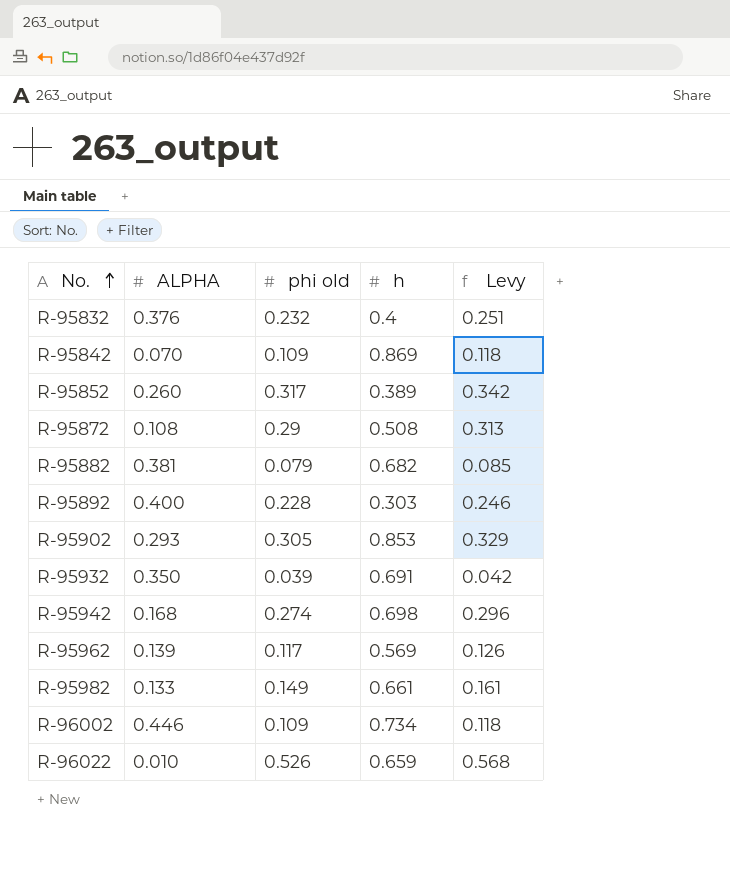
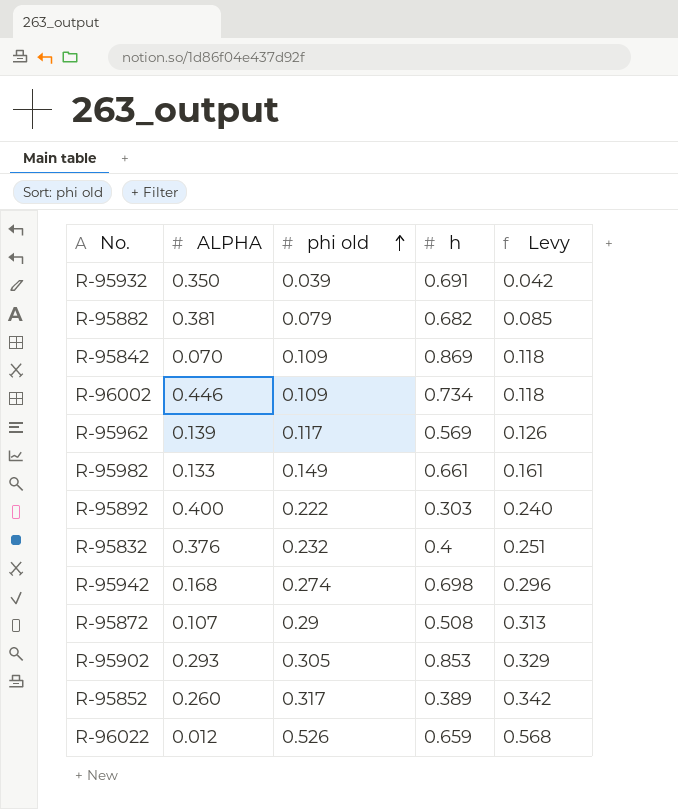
row order: No. ascending -> phi old ascending
R-95892 | phi old: 0.228 -> 0.222
R-95892 | Levy: 0.246 -> 0.240
R-95872 | ALPHA: 0.108 -> 0.107
R-96022 | ALPHA: 0.010 -> 0.012

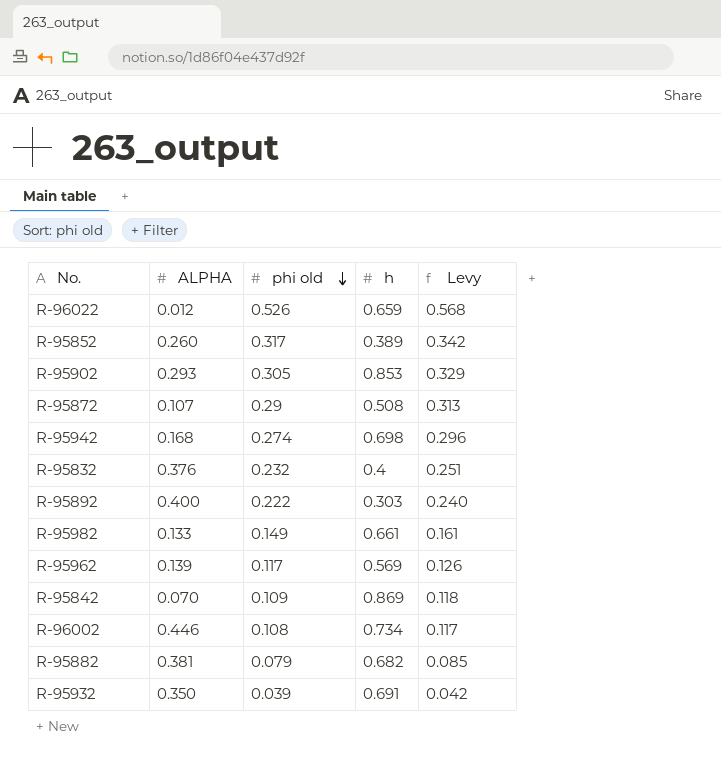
row order: phi old ascending -> phi old descending
R-96002 | phi old: 0.109 -> 0.108
R-96002 | Levy: 0.118 -> 0.117

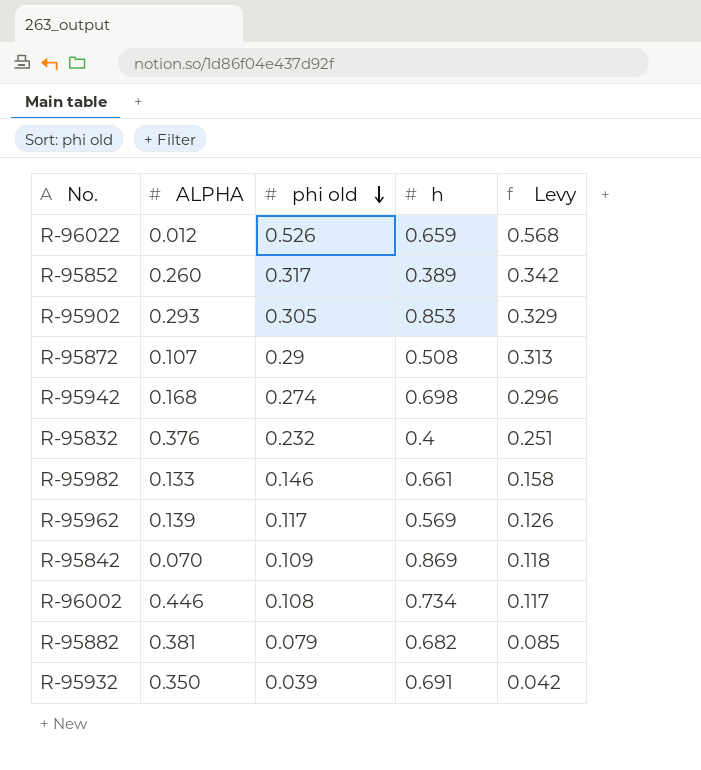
row R-95892: 0.400 | 0.222 | 0.303 | 0.240 -> none
R-95982 | phi old: 0.149 -> 0.146
R-95982 | Levy: 0.161 -> 0.158

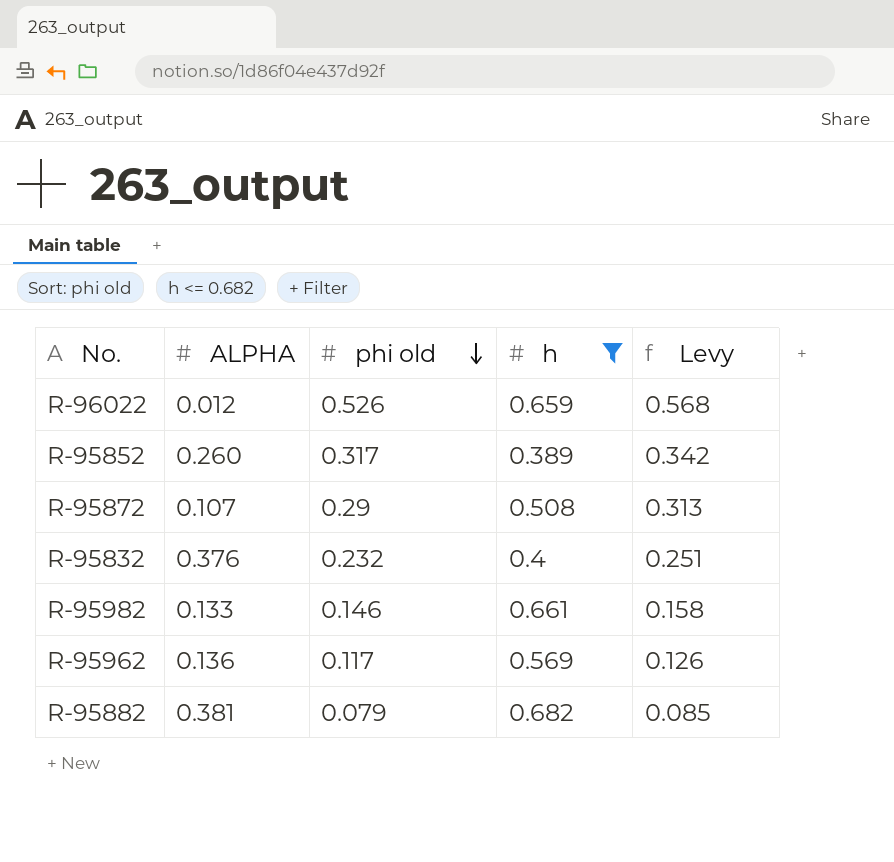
filter: none -> h <= 0.682
R-95962 | ALPHA: 0.139 -> 0.136

